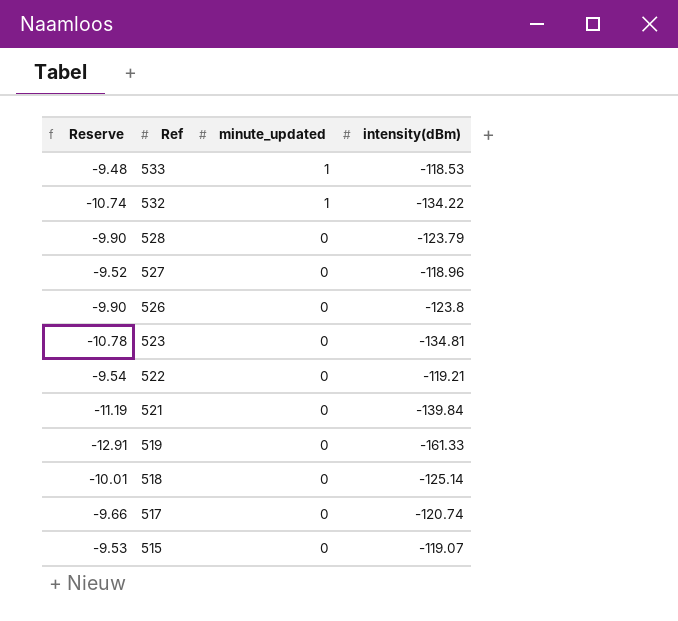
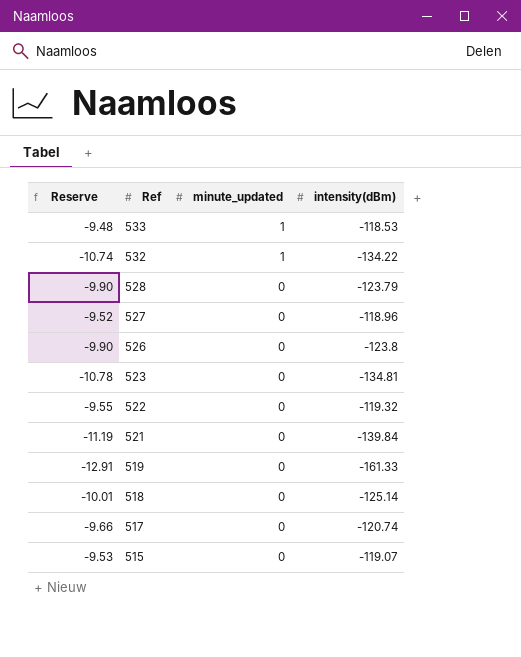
522 | Reserve: -9.54 -> -9.55
522 | intensity(dBm): -119.21 -> -119.32

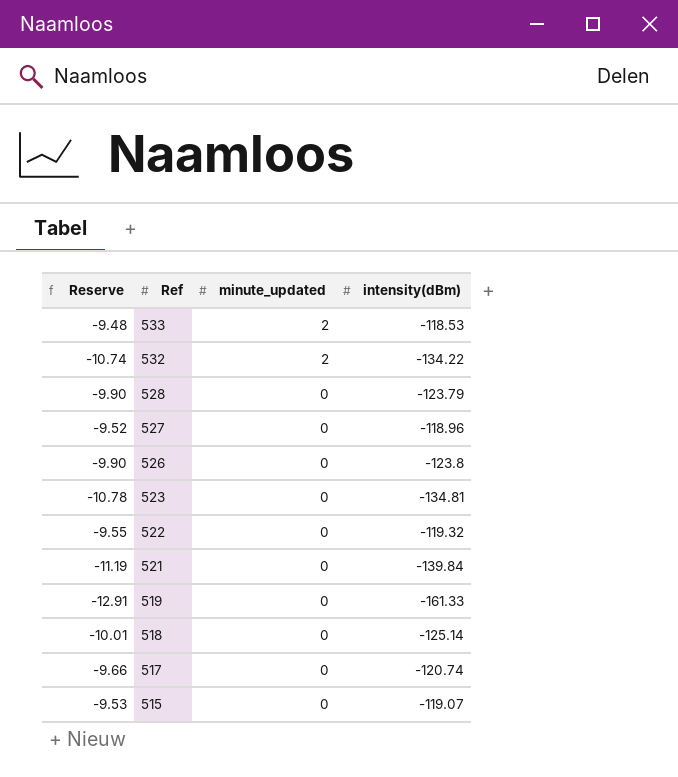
533 | minute_updated: 1 -> 2
532 | minute_updated: 1 -> 2

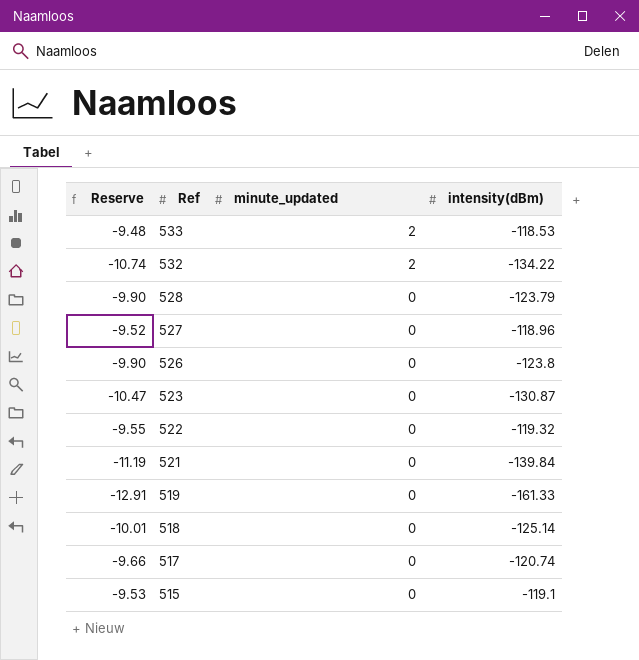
523 | Reserve: -10.78 -> -10.47
523 | intensity(dBm): -134.81 -> -130.87
515 | intensity(dBm): -119.07 -> -119.1

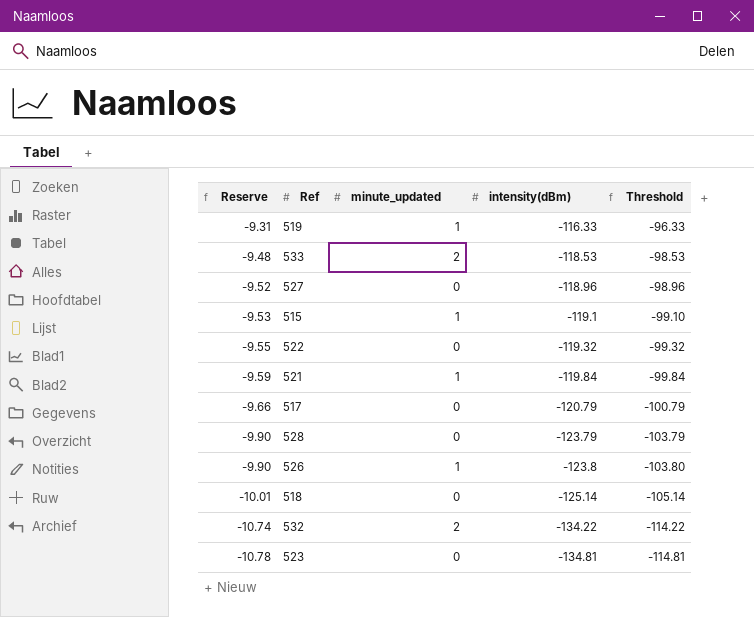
row order: Ref descending -> Reserve descending
column Threshold | formula: none -> [intensity(dBm)] + 20
519 | Reserve: -12.91 -> -9.31
519 | minute_updated: 0 -> 1
519 | intensity(dBm): -161.33 -> -116.33
515 | minute_updated: 0 -> 1
521 | Reserve: -11.19 -> -9.59
521 | minute_updated: 0 -> 1
521 | intensity(dBm): -139.84 -> -119.84
517 | intensity(dBm): -120.74 -> -120.79
526 | minute_updated: 0 -> 1
523 | Reserve: -10.47 -> -10.78
523 | intensity(dBm): -130.87 -> -134.81

